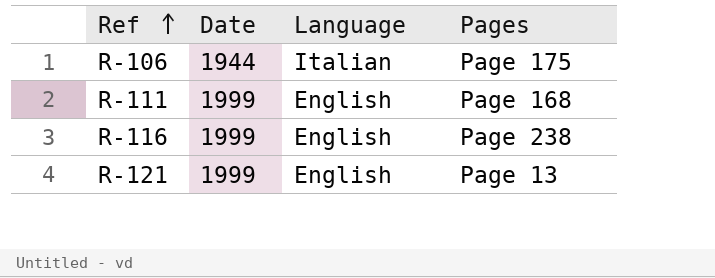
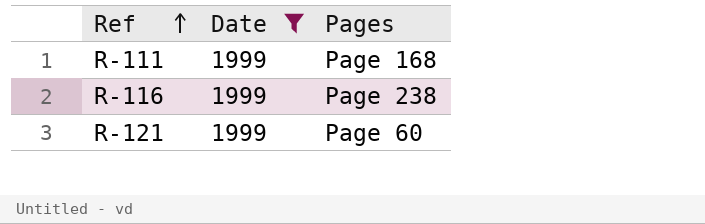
filter: none -> Date = 1999
column Language | position: 3 -> none
R-121 | Pages: Page 13 -> Page 60

